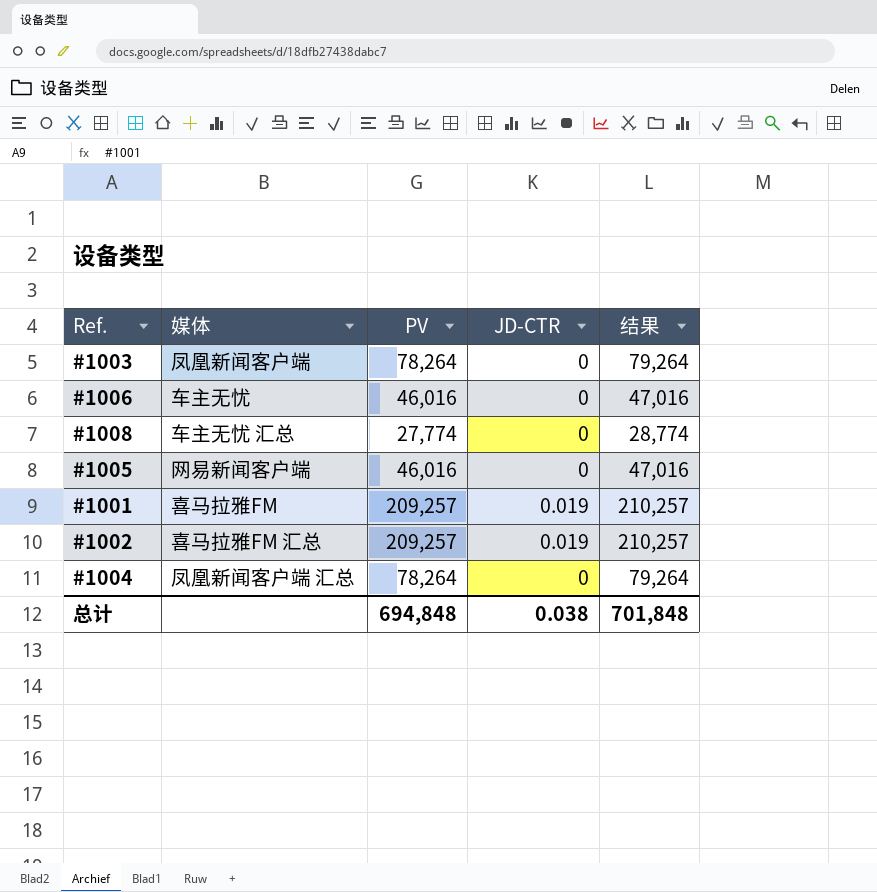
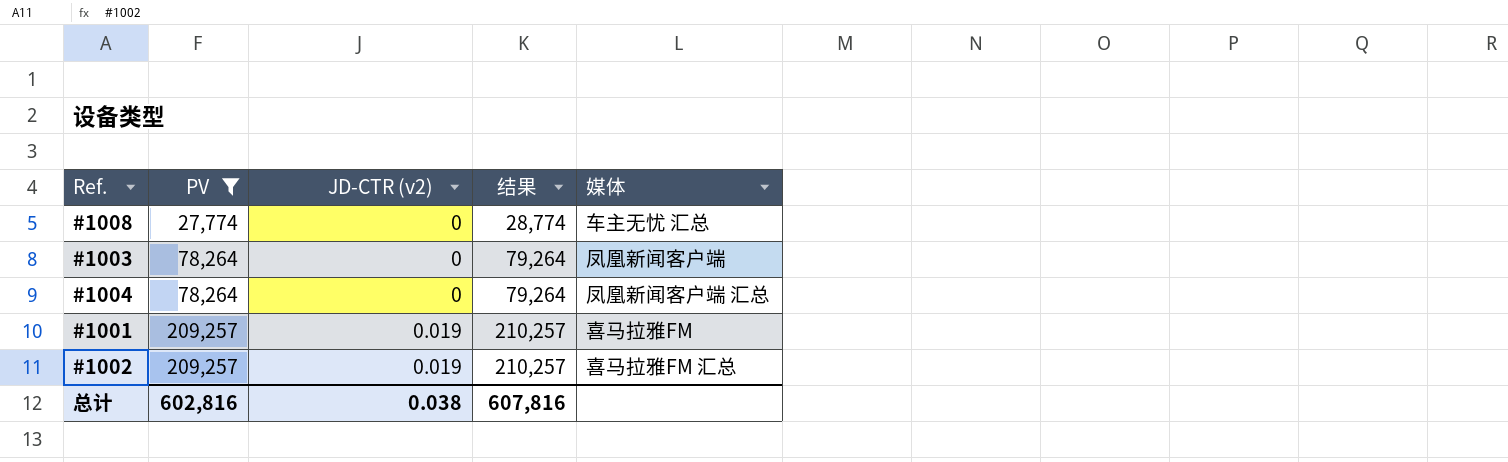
filter: none -> PV != 46,016
row order: none -> PV ascending
column name: JD-CTR -> JD-CTR (v2)
column 媒体 | position: 2 -> 5
总计 | PV: 694,848 -> 602,816
总计 | 结果: 701,848 -> 607,816

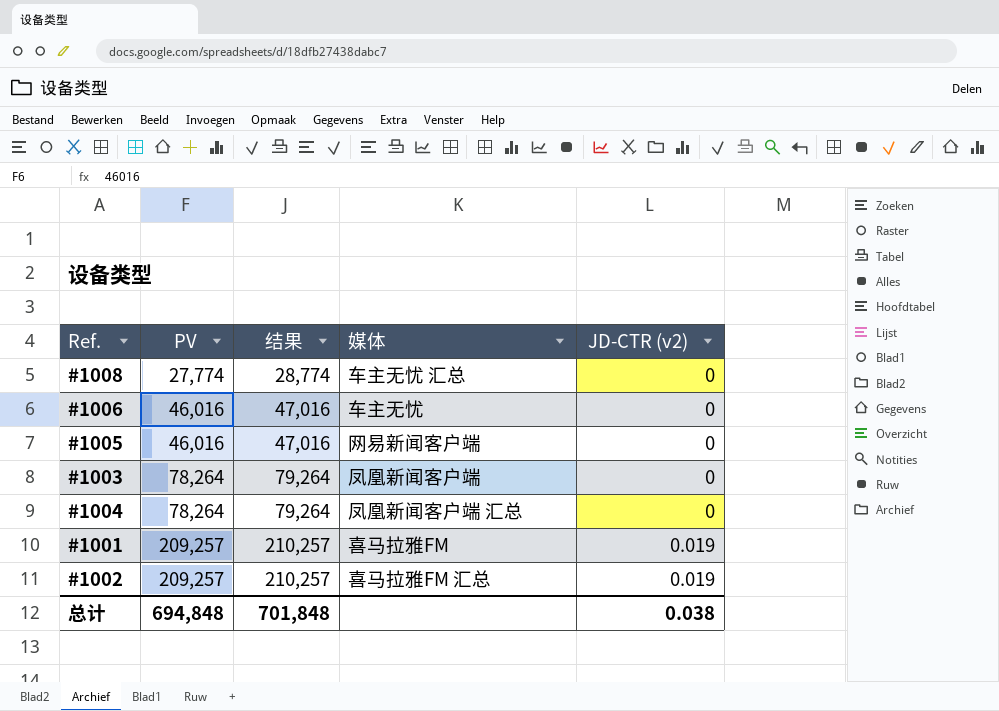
filter: PV != 46,016 -> none
column JD-CTR (v2) | position: 3 -> 5
总计 | PV: 602,816 -> 694,848
总计 | 结果: 607,816 -> 701,848

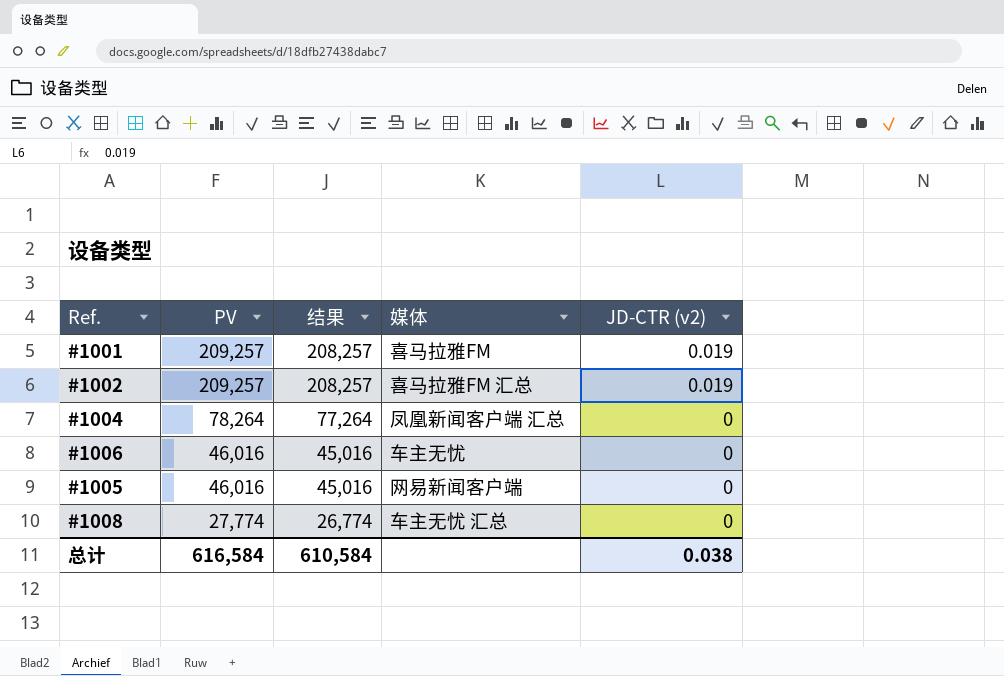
row order: PV ascending -> PV descending
column 结果 | formula: [PV] + 1000 -> [PV] - 1000
row #1003: 78,264 | 79,264 | 凤凰新闻客户端 | 0 -> none
总计 | PV: 694,848 -> 616,584
总计 | 结果: 701,848 -> 610,584

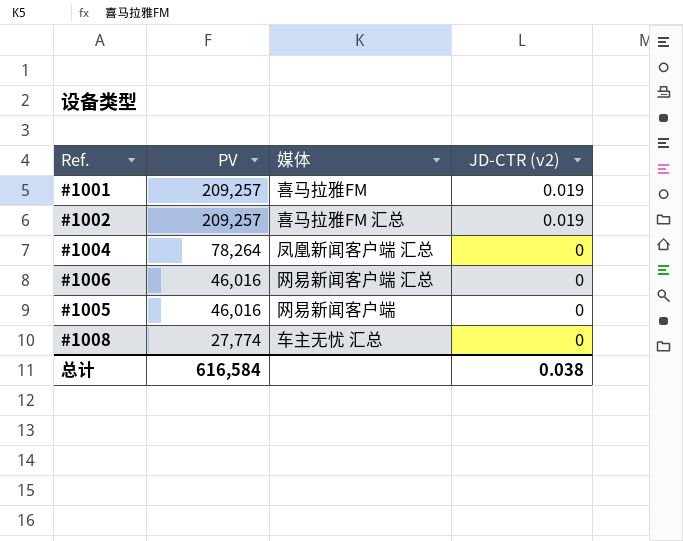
column 结果 | formula: [PV] - 1000 -> none
#1006 | 媒体: 车主无忧 -> 网易新闻客户端 汇总

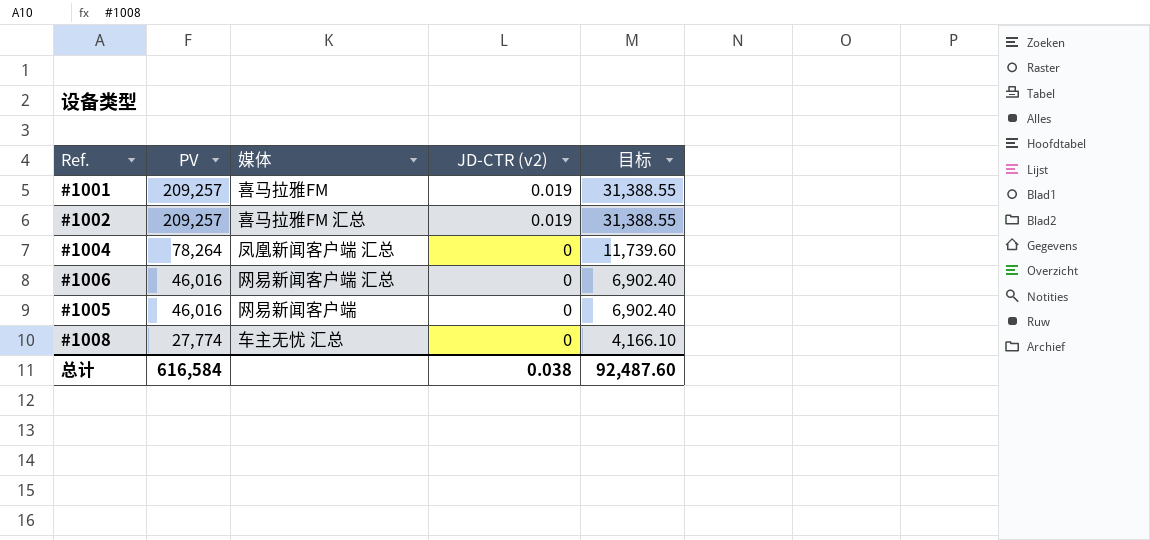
column 目标 | formula: none -> [PV] * 0.15

